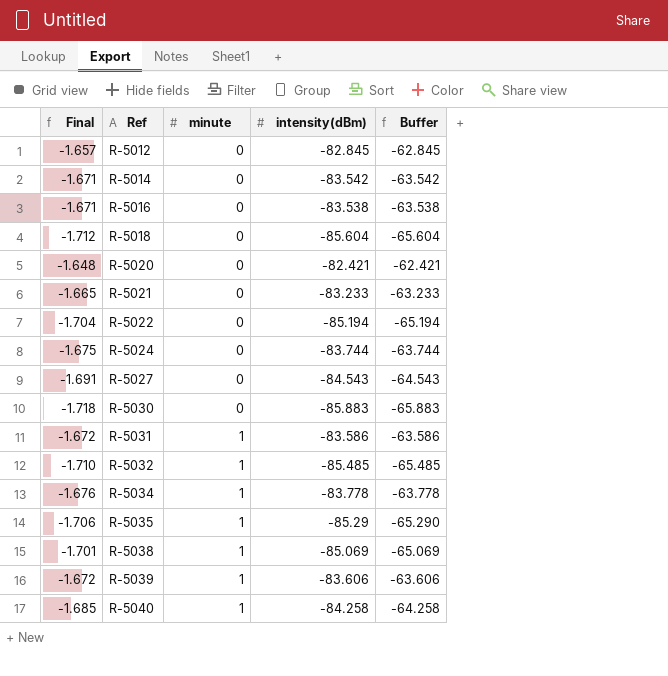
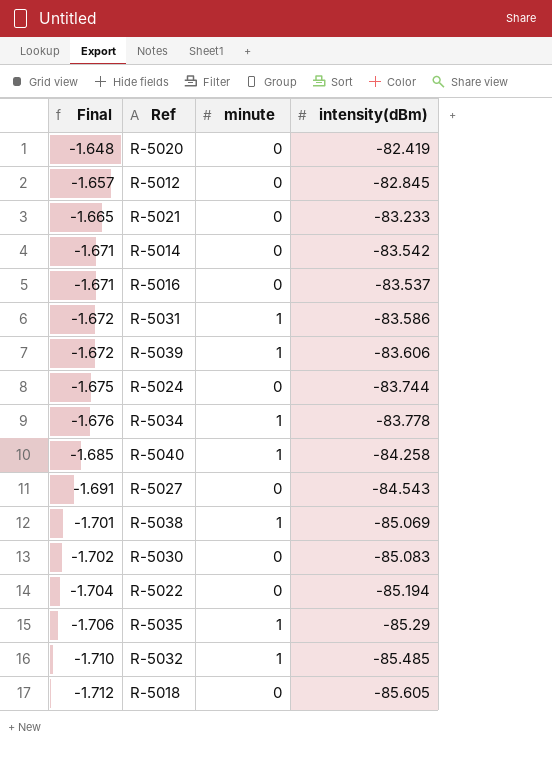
row order: Ref ascending -> Final descending
column Buffer | formula: [intensity(dBm)] + 20 -> none
R-5020 | intensity(dBm): -82.421 -> -82.419
R-5016 | intensity(dBm): -83.538 -> -83.537
R-5030 | Final: -1.718 -> -1.702
R-5030 | intensity(dBm): -85.883 -> -85.083
R-5018 | intensity(dBm): -85.604 -> -85.605

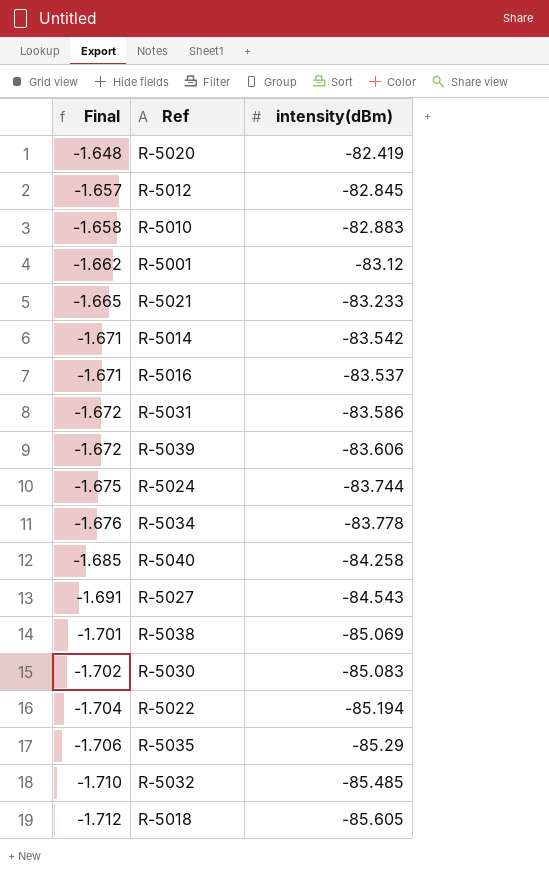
column minute | position: 3 -> none
row R-5010: none -> -1.658 | -82.883
row R-5001: none -> -1.662 | -83.12

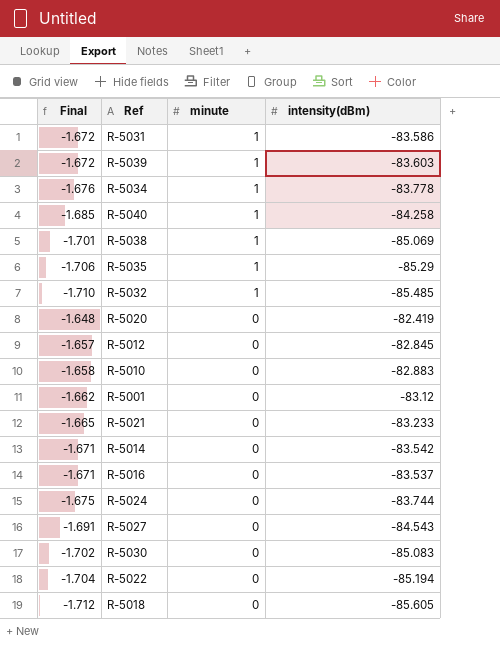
row order: Final descending -> minute descending
column minute | position: none -> 3
R-5039 | intensity(dBm): -83.606 -> -83.603

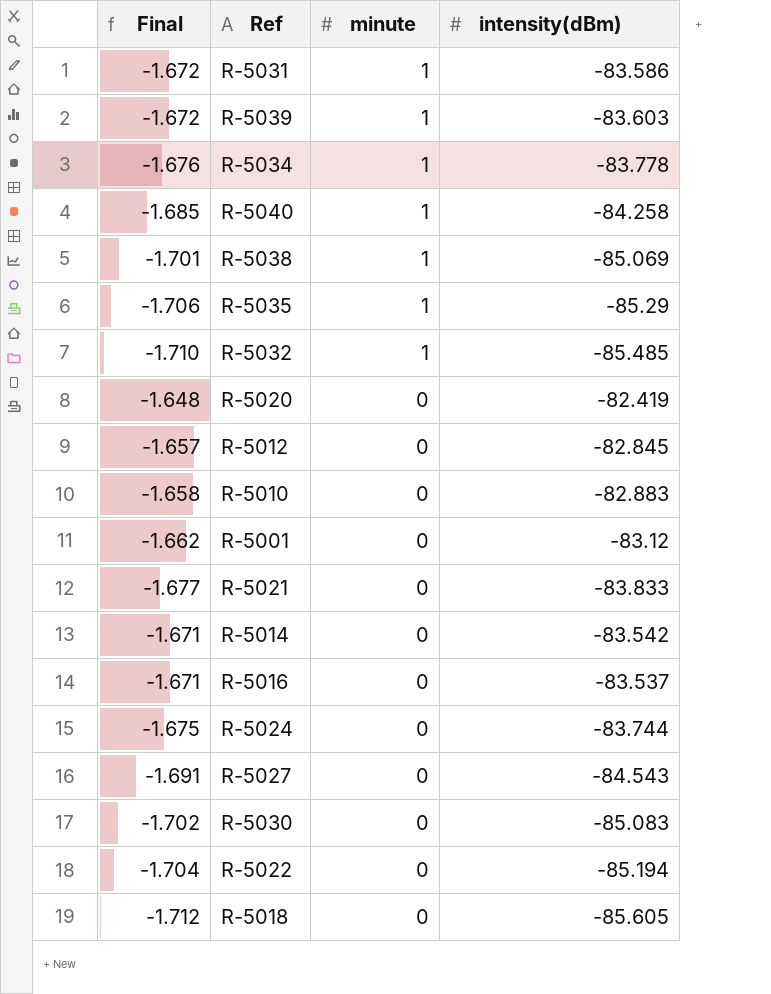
R-5021 | Final: -1.665 -> -1.677
R-5021 | intensity(dBm): -83.233 -> -83.833

